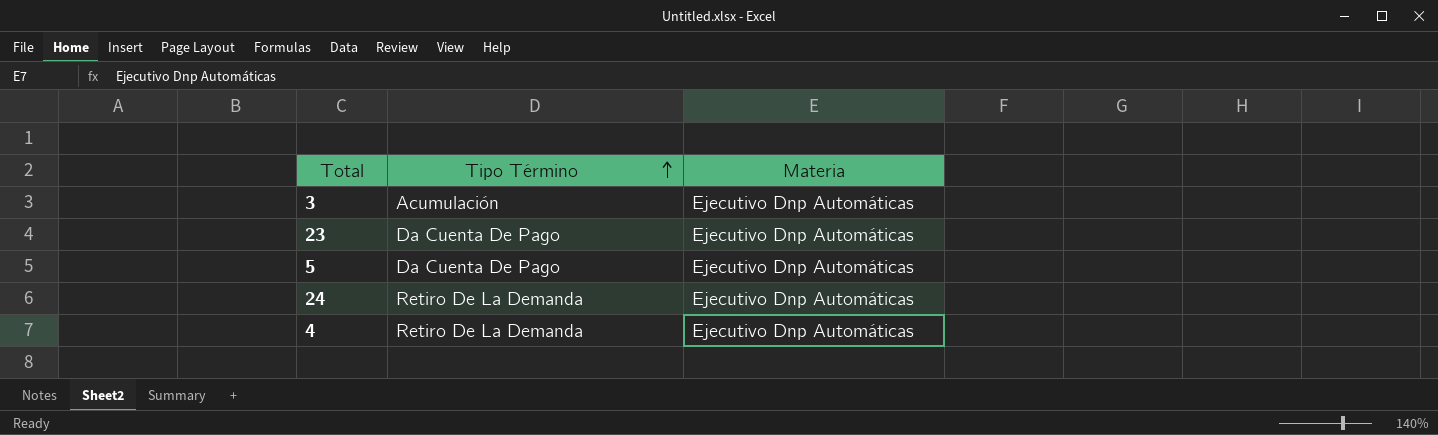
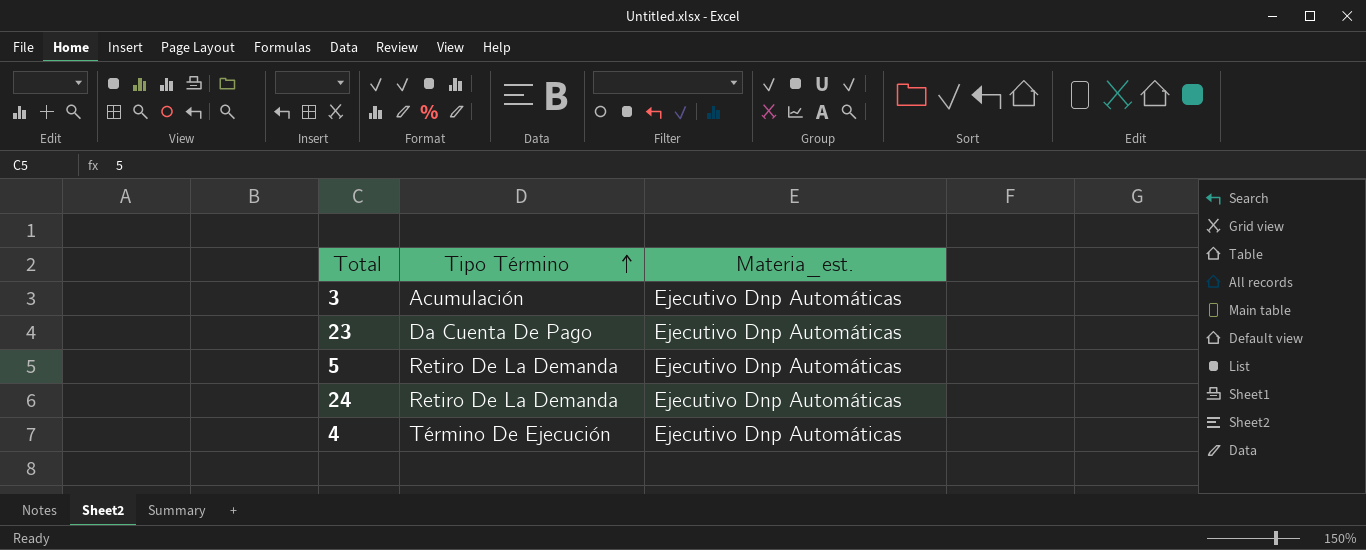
column name: Materia -> Materia_est.
5 | Tipo Término: Da Cuenta De Pago -> Retiro De La Demanda
4 | Tipo Término: Retiro De La Demanda -> Término De Ejecución

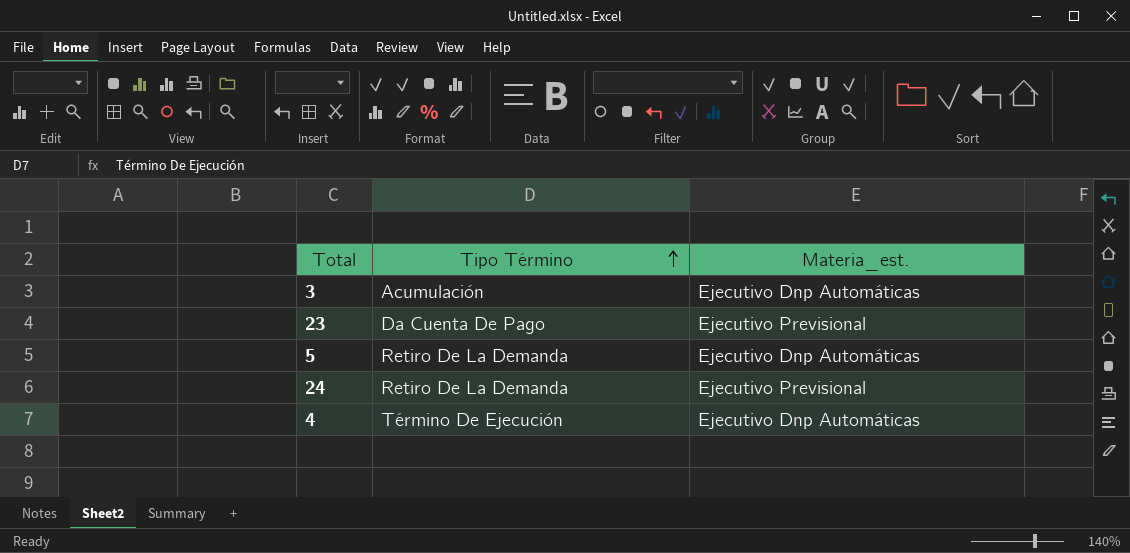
23 | Materia_est.: Ejecutivo Dnp Automáticas -> Ejecutivo Previsional
24 | Materia_est.: Ejecutivo Dnp Automáticas -> Ejecutivo Previsional

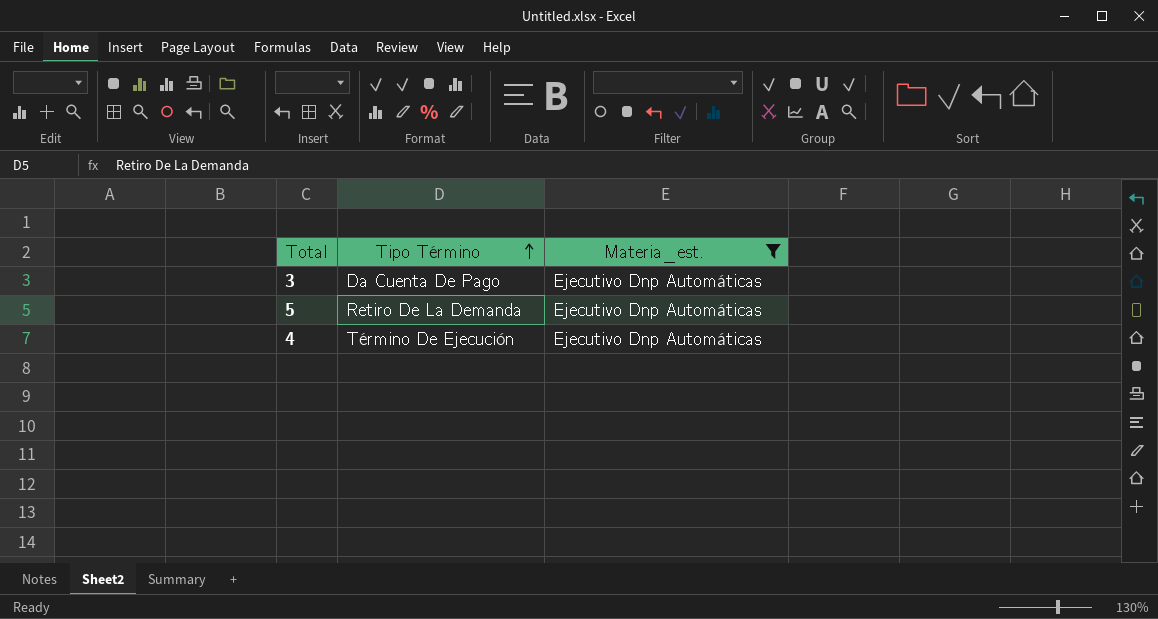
filter: none -> Materia_est. = Ejecutivo Dnp Automáticas
3 | Tipo Término: Acumulación -> Da Cuenta De Pago

